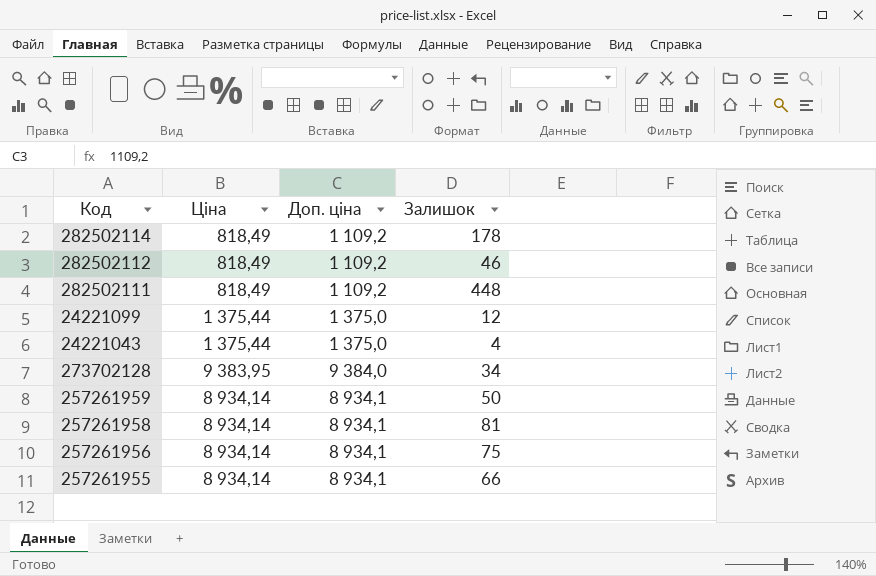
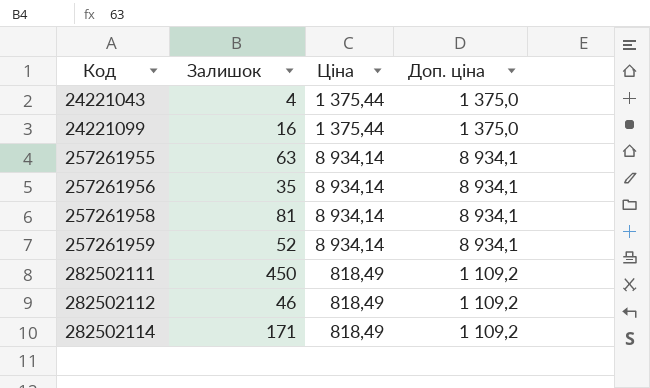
row order: none -> Код ascending
column Залишок | position: 4 -> 2
row 273702128: 9 383,95 | 9 384,0 | 34 -> none
24221099 | Залишок: 12 -> 16
257261955 | Залишок: 66 -> 63
257261956 | Залишок: 75 -> 35
257261959 | Залишок: 50 -> 52
282502111 | Залишок: 448 -> 450
282502114 | Залишок: 178 -> 171

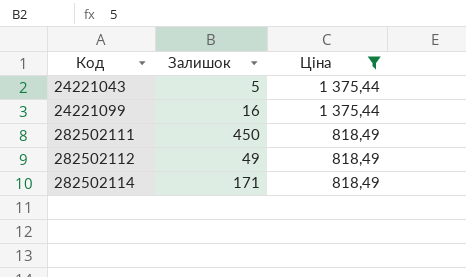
filter: none -> Ціна != 8 934,14
column Доп. ціна | position: 4 -> none
24221043 | Залишок: 4 -> 5
282502112 | Залишок: 46 -> 49

